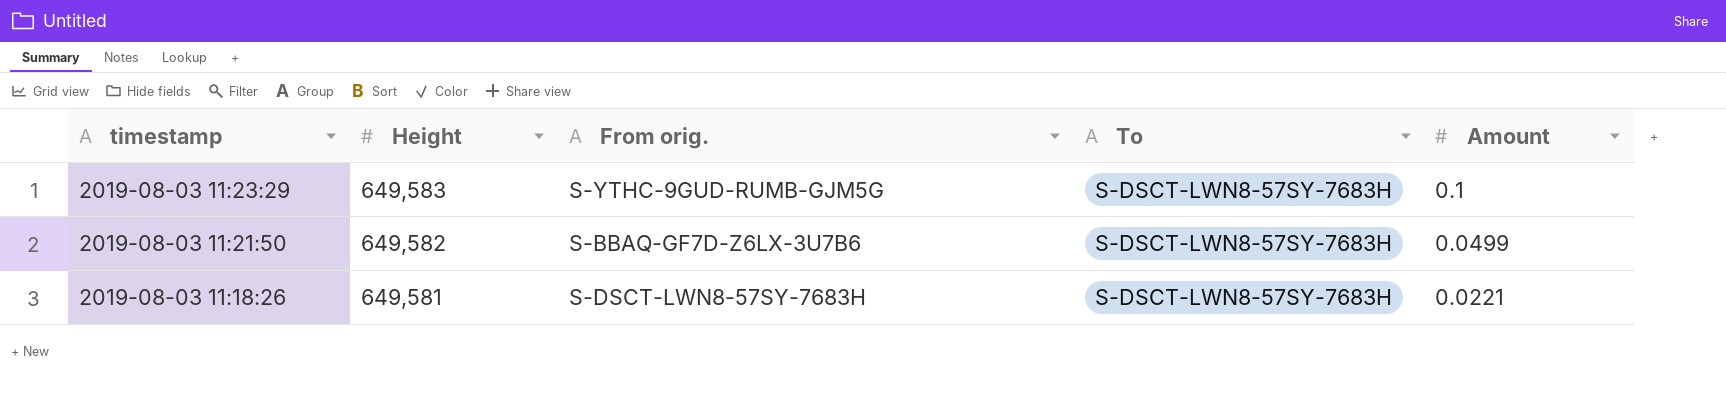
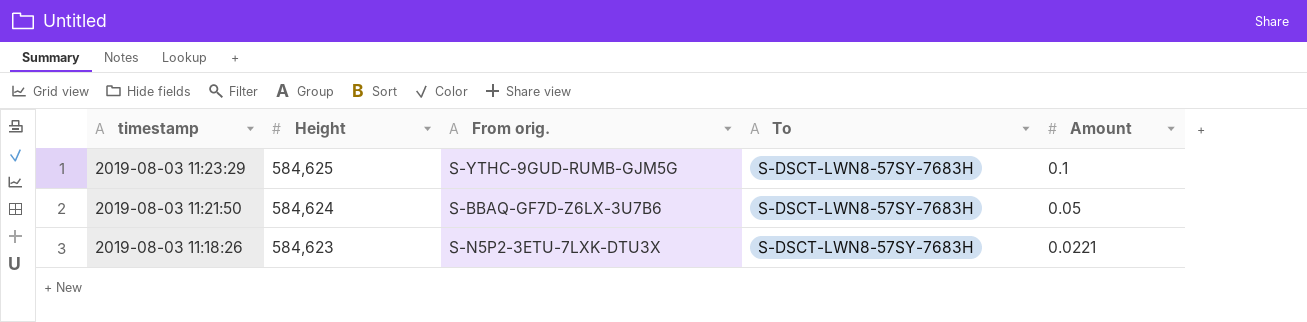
2019-08-03 11:23:29 | Height: 649,583 -> 584,625
2019-08-03 11:21:50 | Height: 649,582 -> 584,624
2019-08-03 11:21:50 | Amount: 0.0499 -> 0.05
2019-08-03 11:18:26 | Height: 649,581 -> 584,623
2019-08-03 11:18:26 | From orig.: S-DSCT-LWN8-57SY-7683H -> S-N5P2-3ETU-7LXK-DTU3X

